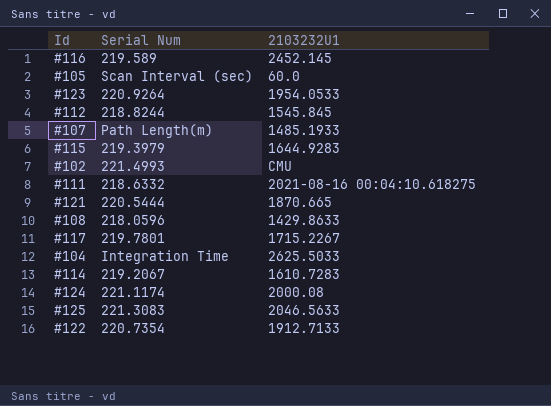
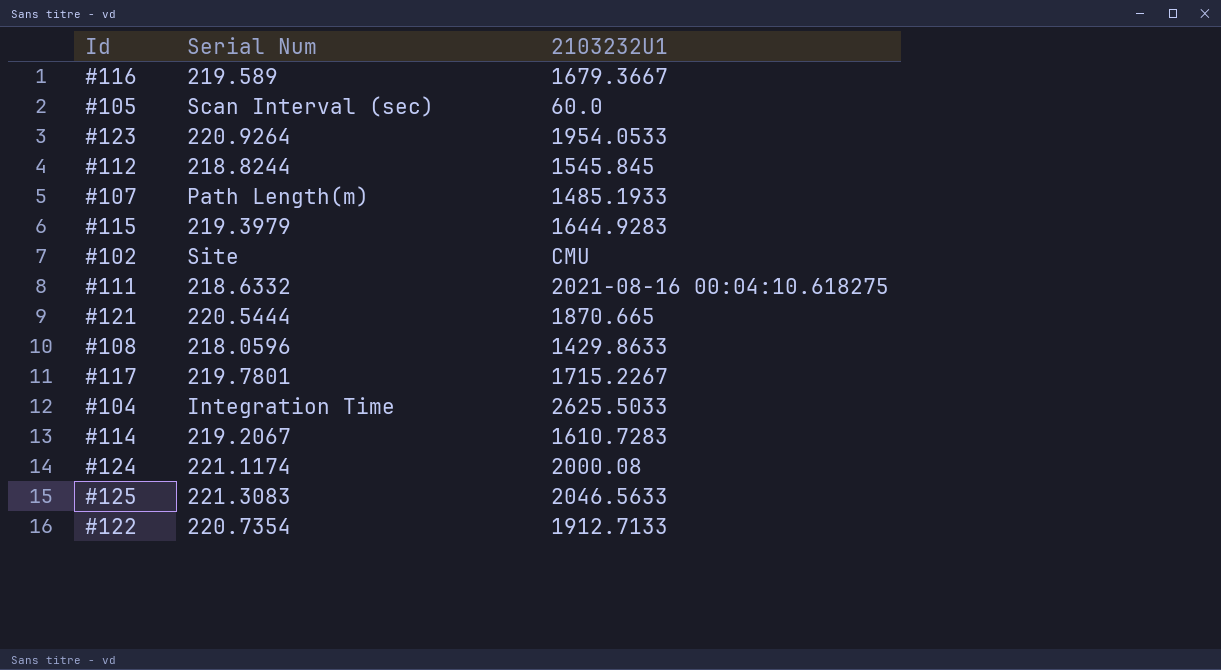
#116 | 2103232U1: 2452.145 -> 1679.3667
#102 | Serial Num: 221.4993 -> Site

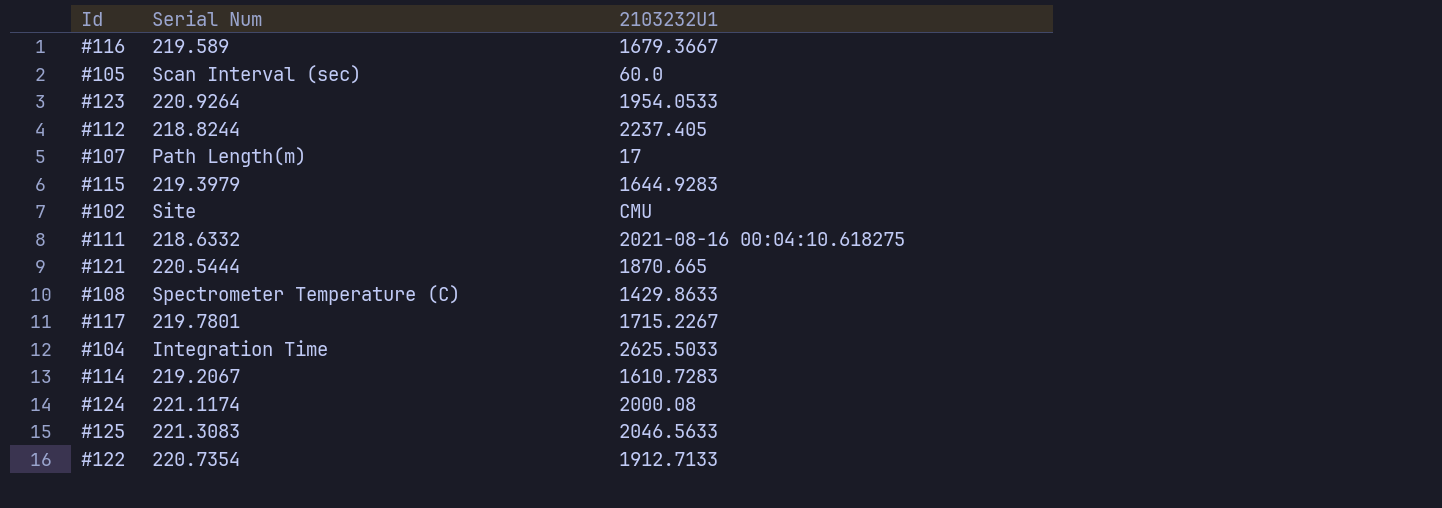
#112 | 2103232U1: 1545.845 -> 2237.405
#107 | 2103232U1: 1485.1933 -> 17
#108 | Serial Num: 218.0596 -> Spectrometer Temperature (C)

